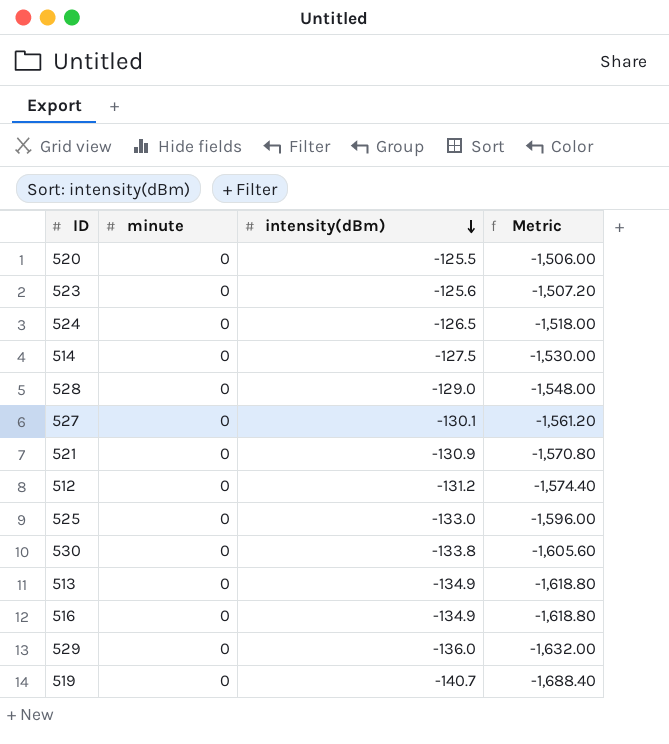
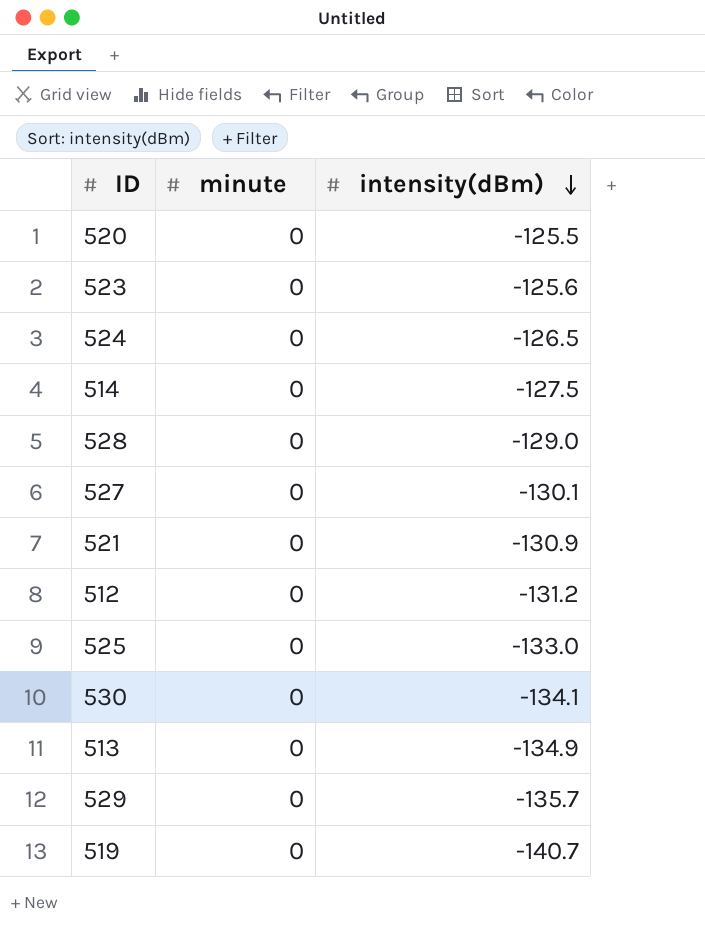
column Metric | formula: [intensity(dBm)] * 12 -> none
row 516: 0 | -134.9 | -1,618.80 -> none
530 | intensity(dBm): -133.8 -> -134.1
529 | intensity(dBm): -136.0 -> -135.7

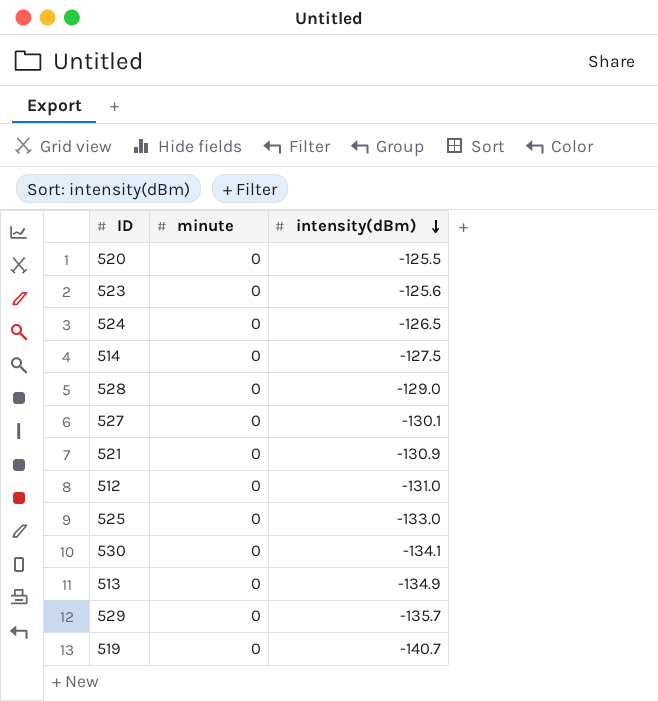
512 | intensity(dBm): -131.2 -> -131.0

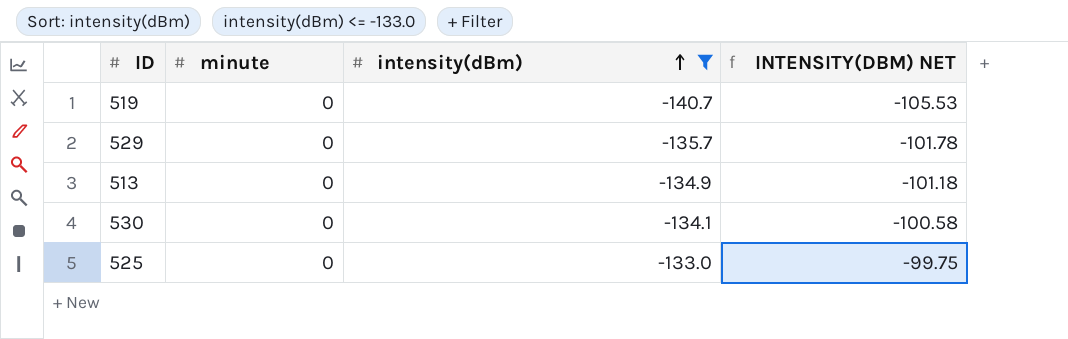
filter: none -> intensity(dBm) <= -133.0
row order: intensity(dBm) descending -> intensity(dBm) ascending
column INTENSITY(DBM) NET | formula: none -> [intensity(dBm)] * 0.75

